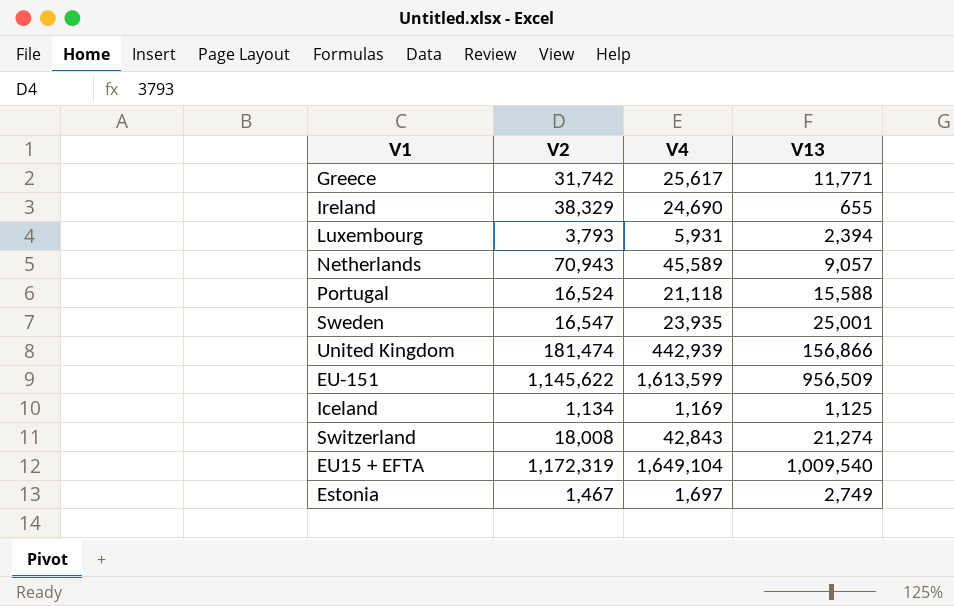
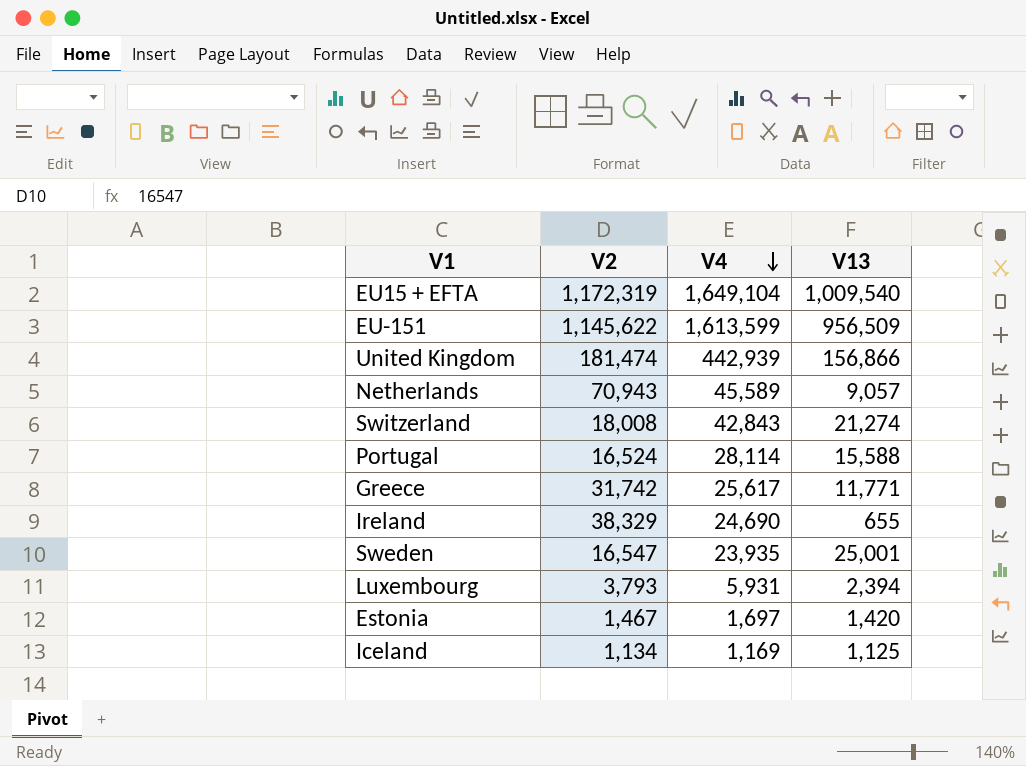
row order: none -> V4 descending
Portugal | V4: 21,118 -> 28,114
Estonia | V13: 2,749 -> 1,420

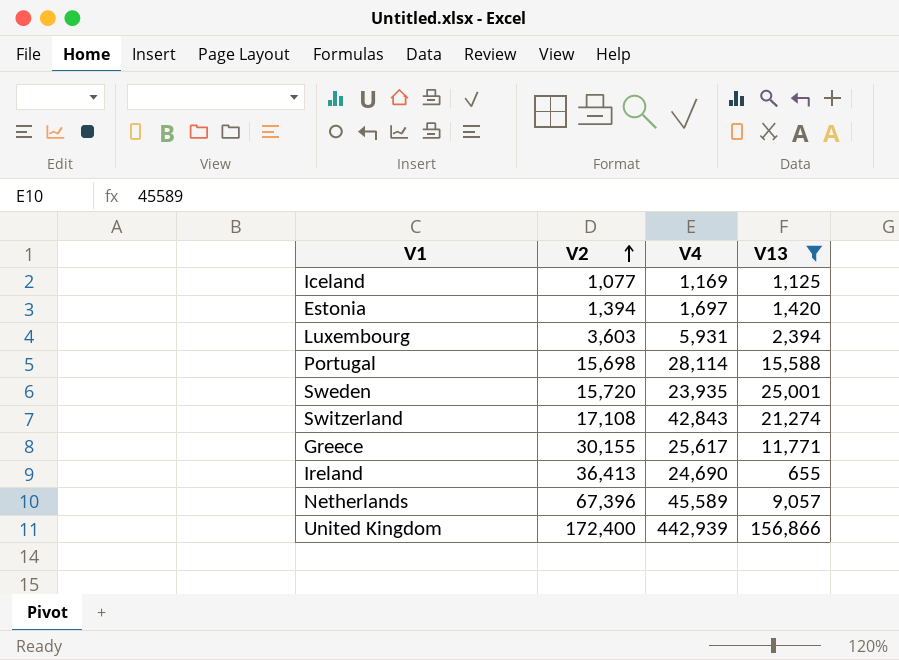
filter: none -> V13 <= 156,866
row order: V4 descending -> V2 ascending
Iceland | V2: 1,134 -> 1,077
Estonia | V2: 1,467 -> 1,394
Luxembourg | V2: 3,793 -> 3,603
Portugal | V2: 16,524 -> 15,698
Sweden | V2: 16,547 -> 15,720
Switzerland | V2: 18,008 -> 17,108
Greece | V2: 31,742 -> 30,155
Ireland | V2: 38,329 -> 36,413
Netherlands | V2: 70,943 -> 67,396
United Kingdom | V2: 181,474 -> 172,400

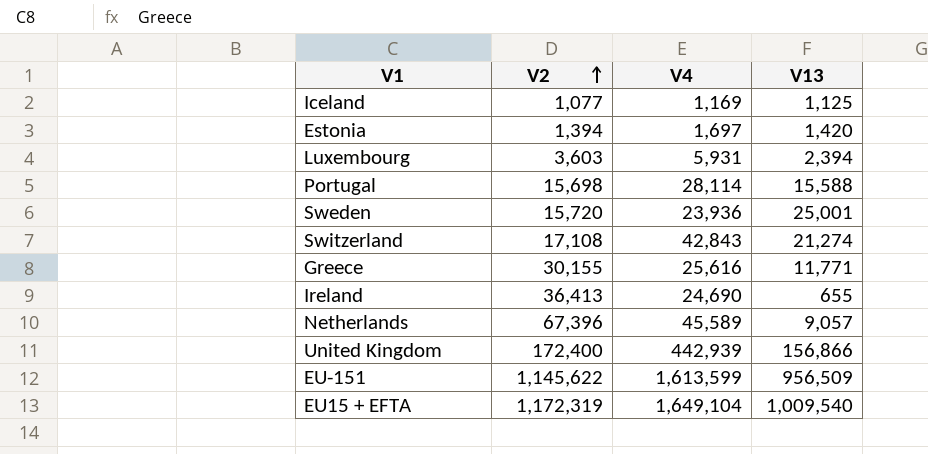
filter: V13 <= 156,866 -> none
Sweden | V4: 23,935 -> 23,936
Greece | V4: 25,617 -> 25,616

